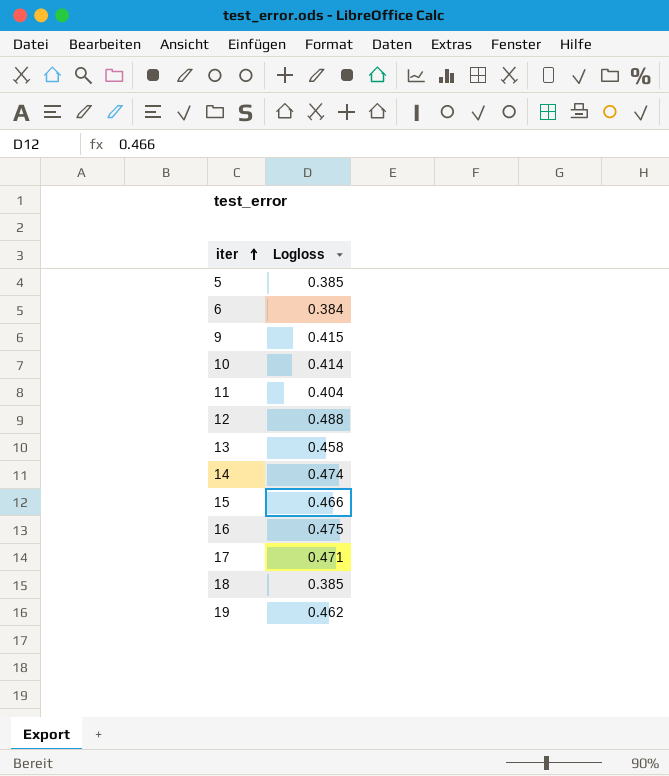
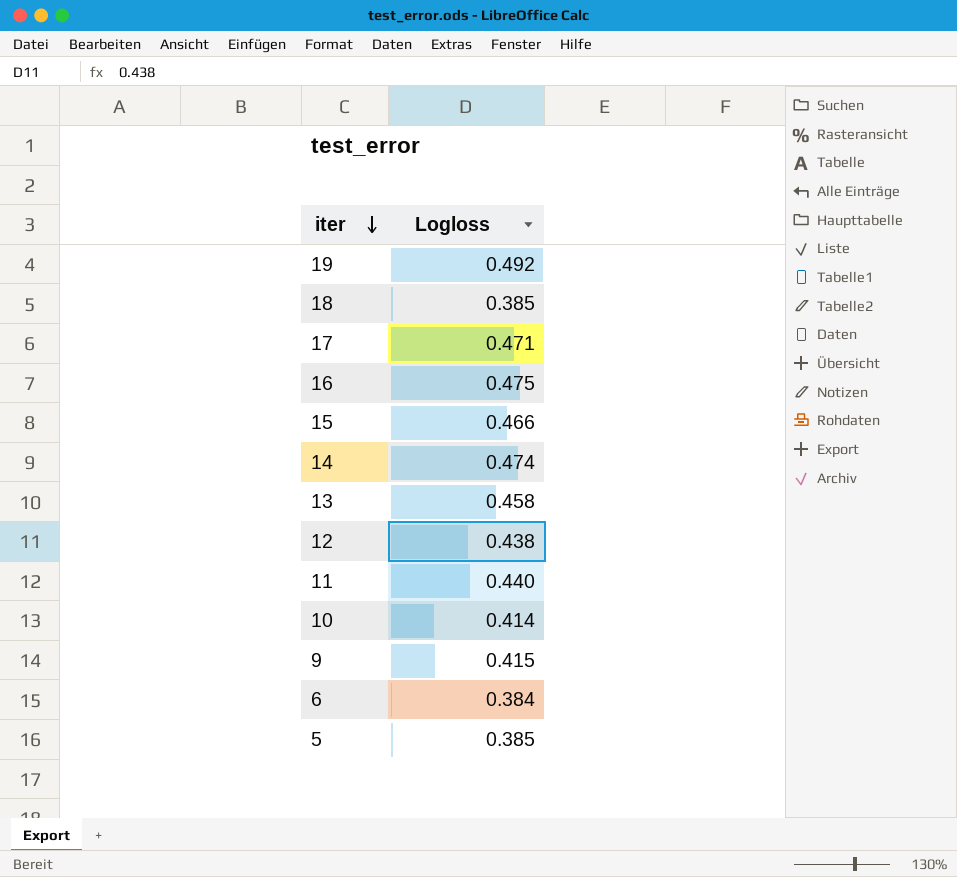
row order: iter ascending -> iter descending
19 | Logloss: 0.462 -> 0.492
12 | Logloss: 0.488 -> 0.438
11 | Logloss: 0.404 -> 0.440

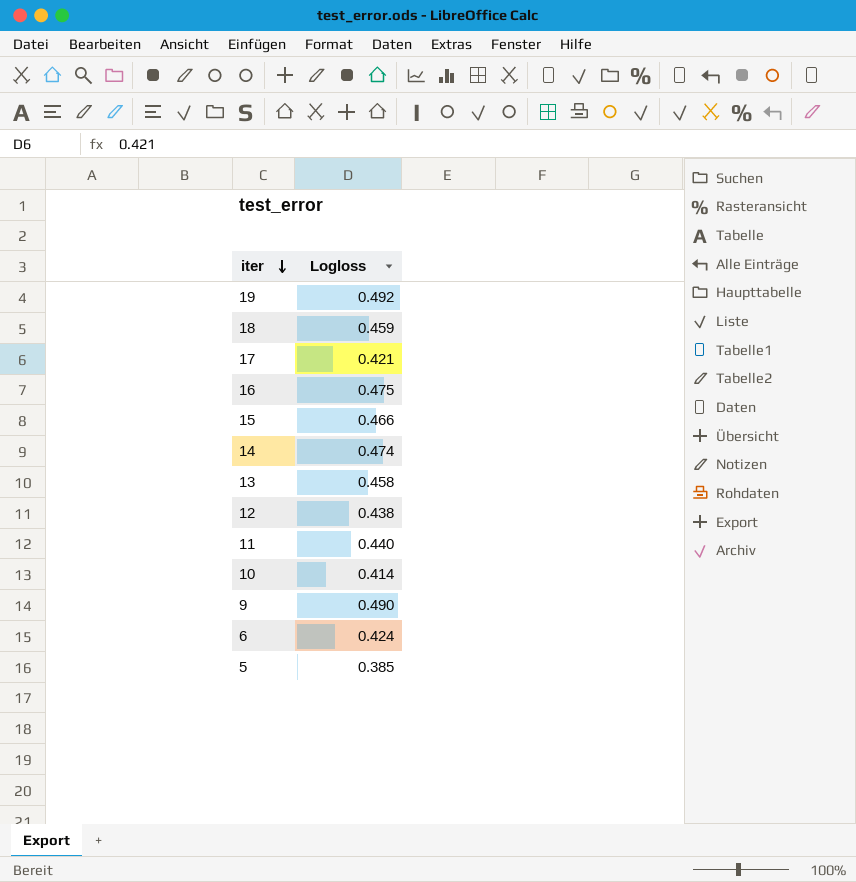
18 | Logloss: 0.385 -> 0.459
17 | Logloss: 0.471 -> 0.421
9 | Logloss: 0.415 -> 0.490
6 | Logloss: 0.384 -> 0.424

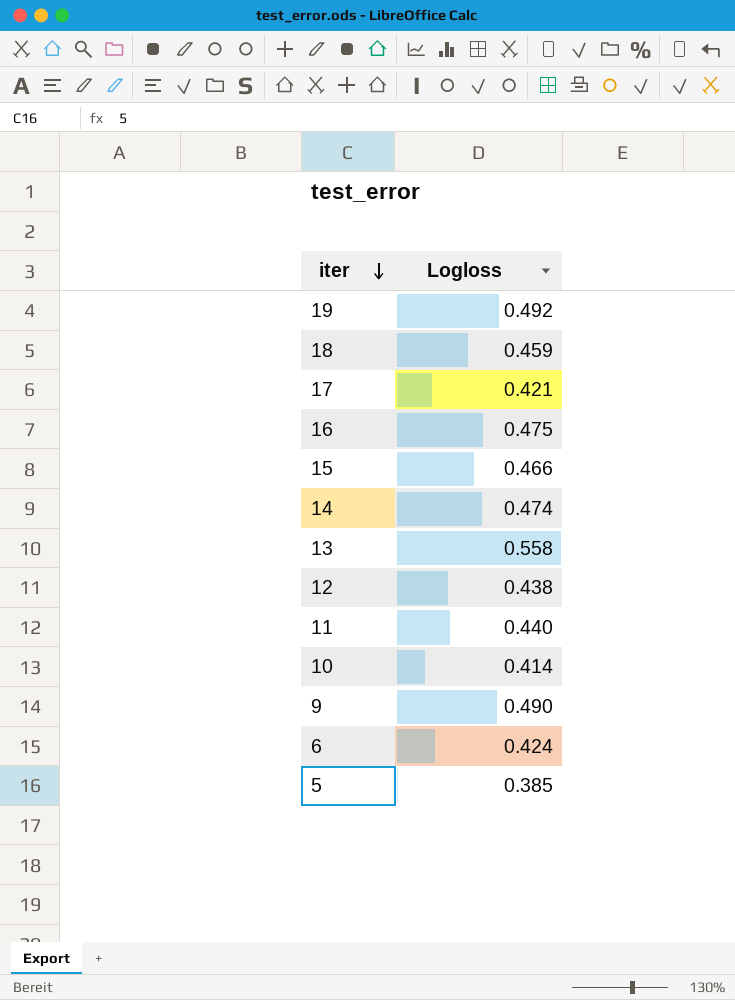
13 | Logloss: 0.458 -> 0.558

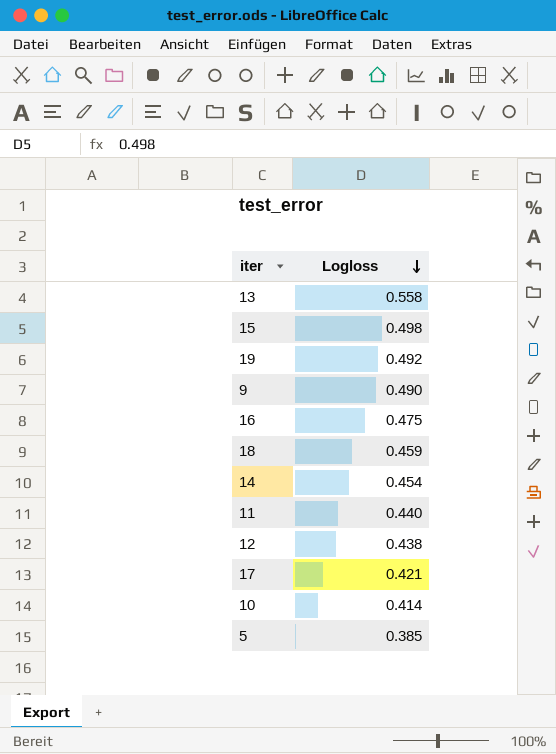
row order: iter descending -> Logloss descending
row 6: 0.424 -> none
15 | Logloss: 0.466 -> 0.498
14 | Logloss: 0.474 -> 0.454

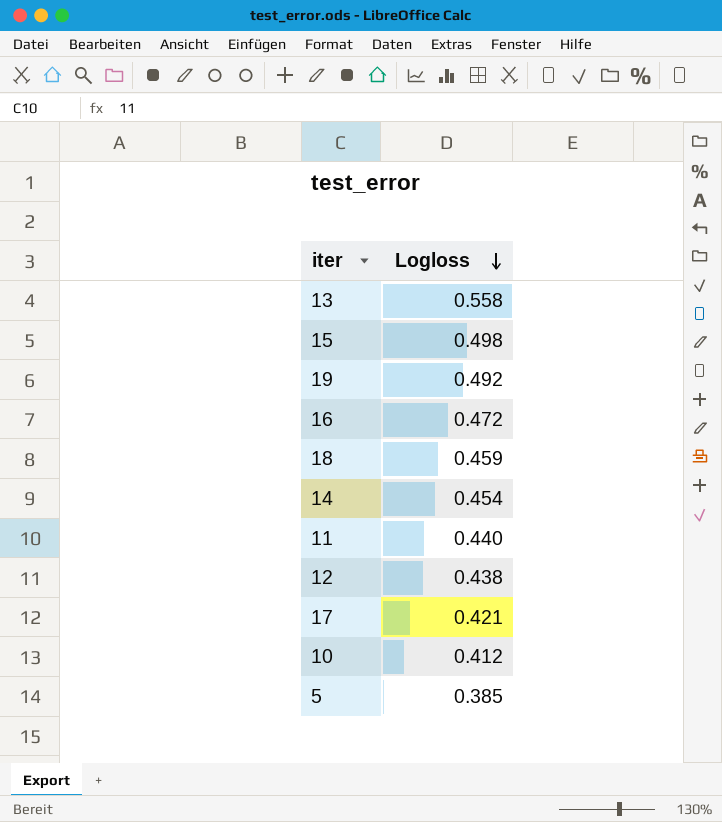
row 9: 0.490 -> none
16 | Logloss: 0.475 -> 0.472
10 | Logloss: 0.414 -> 0.412

